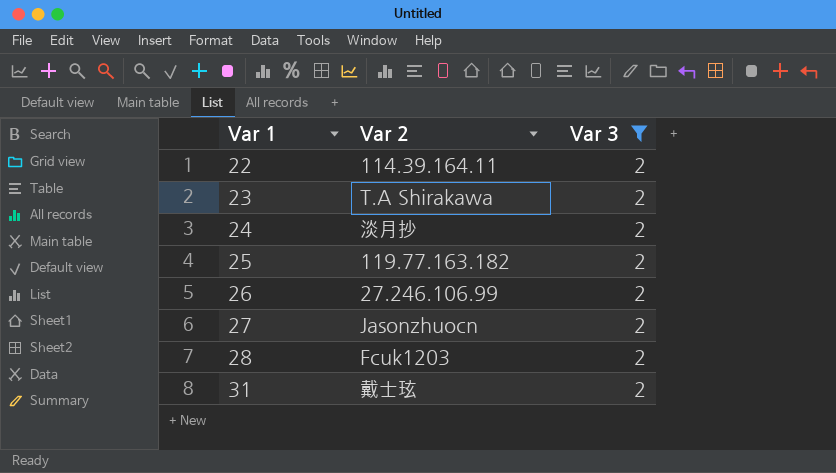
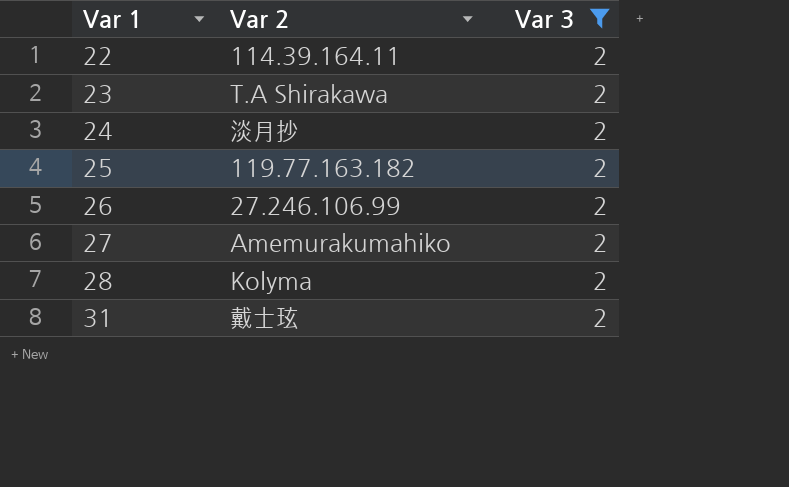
27 | Var 2: Jasonzhuocn -> Amemurakumahiko
28 | Var 2: Fcuk1203 -> Kolyma

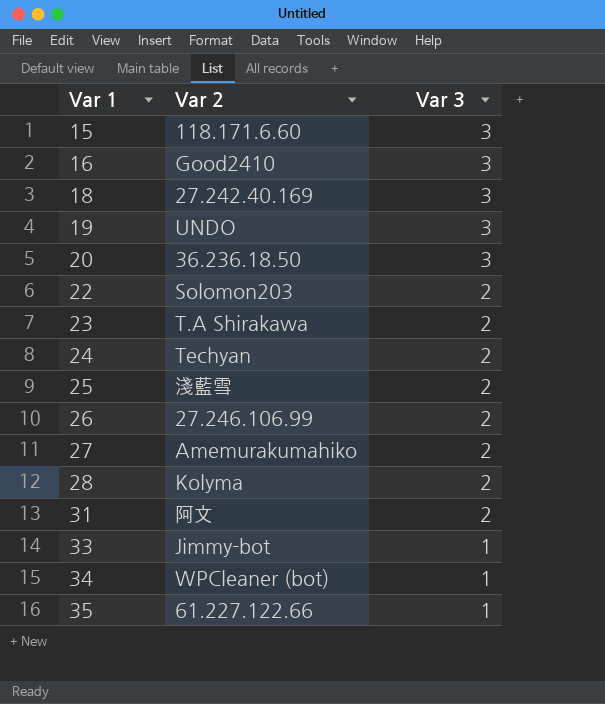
filter: Var 3 = 2 -> none
22 | Var 2: 114.39.164.11 -> Solomon203
24 | Var 2: 淡月抄 -> Techyan
25 | Var 2: 119.77.163.182 -> 淺藍雪
31 | Var 2: 戴士玹 -> 阿文

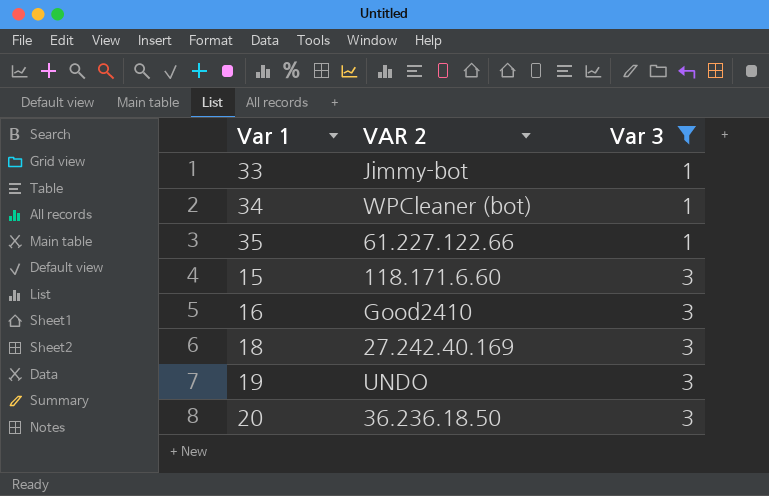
filter: none -> Var 3 != 2
row order: Var 1 ascending -> Var 3 ascending
column name: Var 2 -> VAR 2

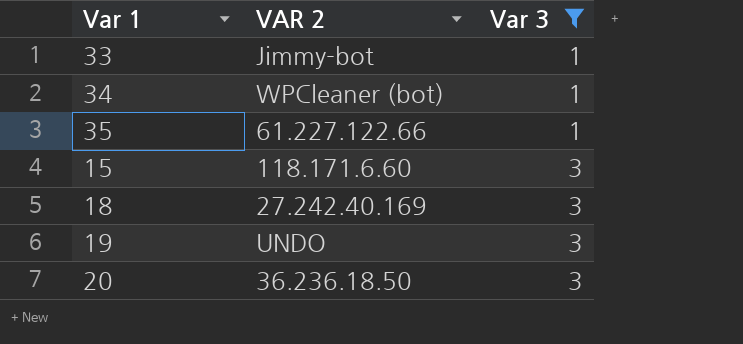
row 16: Good2410 | 3 -> none

